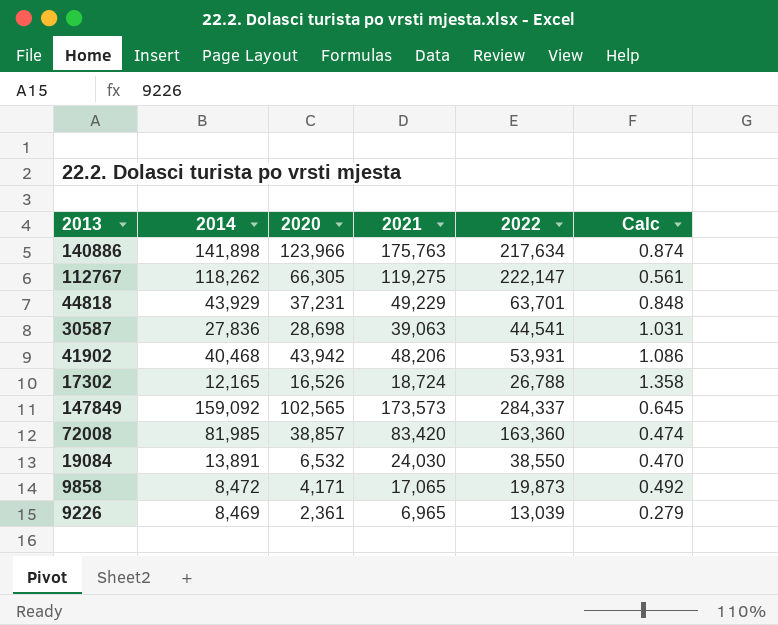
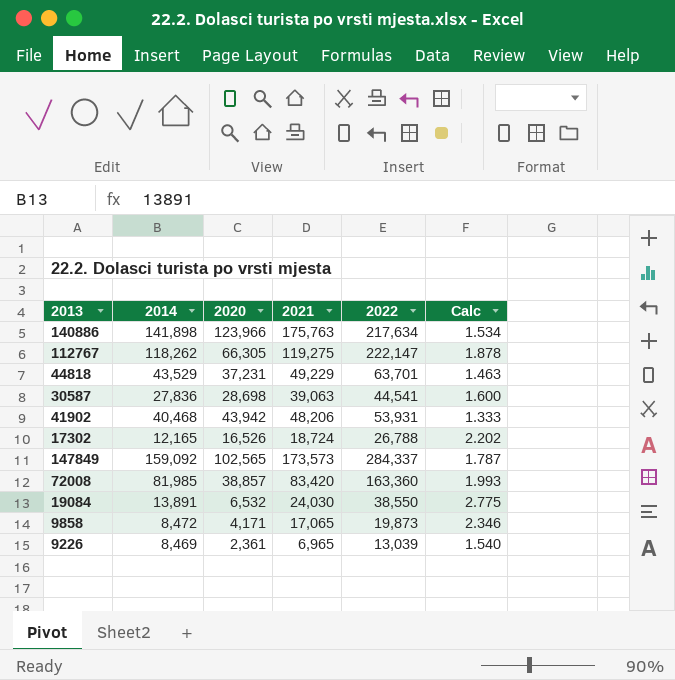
column Calc | formula: [2020] / [2014] -> [2022] / [2014]
44818 | 2014: 43,929 -> 43,529

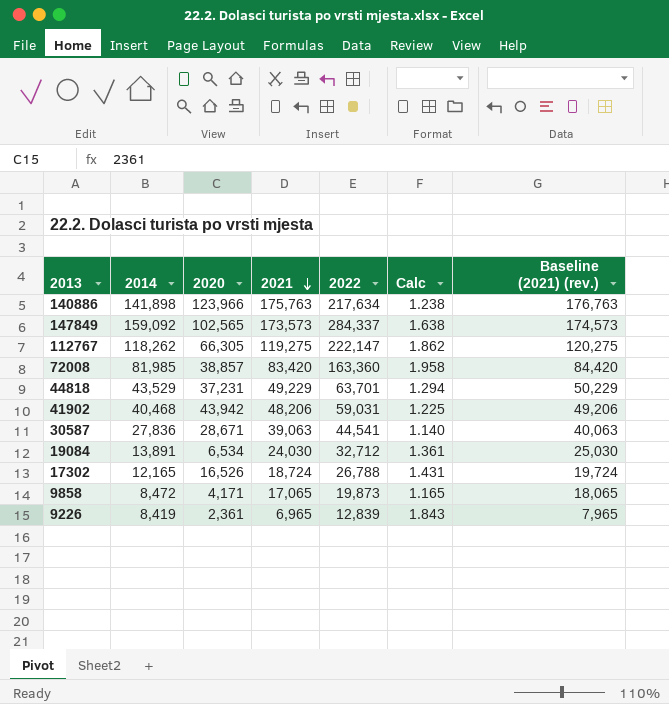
row order: none -> 2021 descending
column Calc | formula: [2022] / [2014] -> [2022] / [2021]
column Baseline (2021) (rev.) | formula: none -> [2021] + 1000
41902 | 2022: 53,931 -> 59,031
30587 | 2020: 28,698 -> 28,671
19084 | 2020: 6,532 -> 6,534
19084 | 2022: 38,550 -> 32,712
9226 | 2014: 8,469 -> 8,419
9226 | 2022: 13,039 -> 12,839

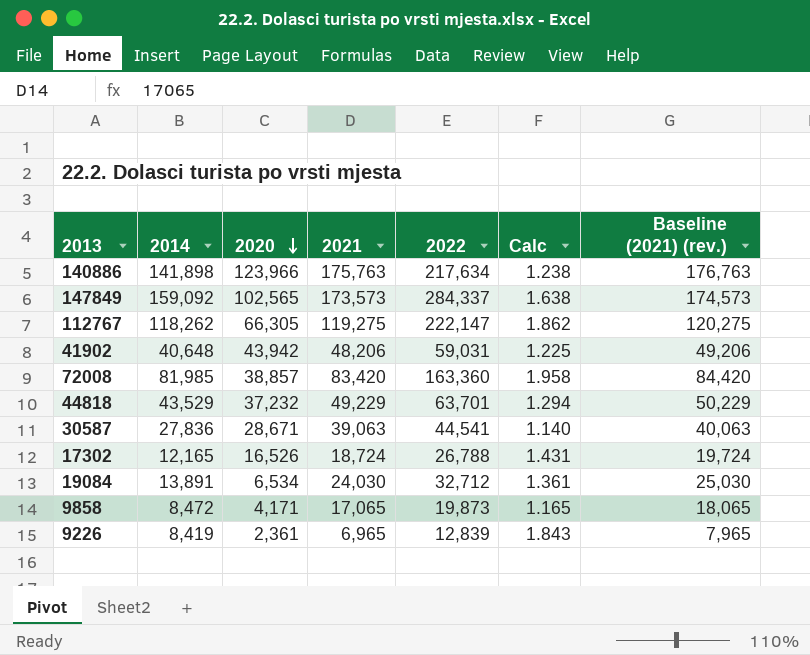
row order: 2021 descending -> 2020 descending
41902 | 2014: 40,468 -> 40,648
44818 | 2020: 37,231 -> 37,232

